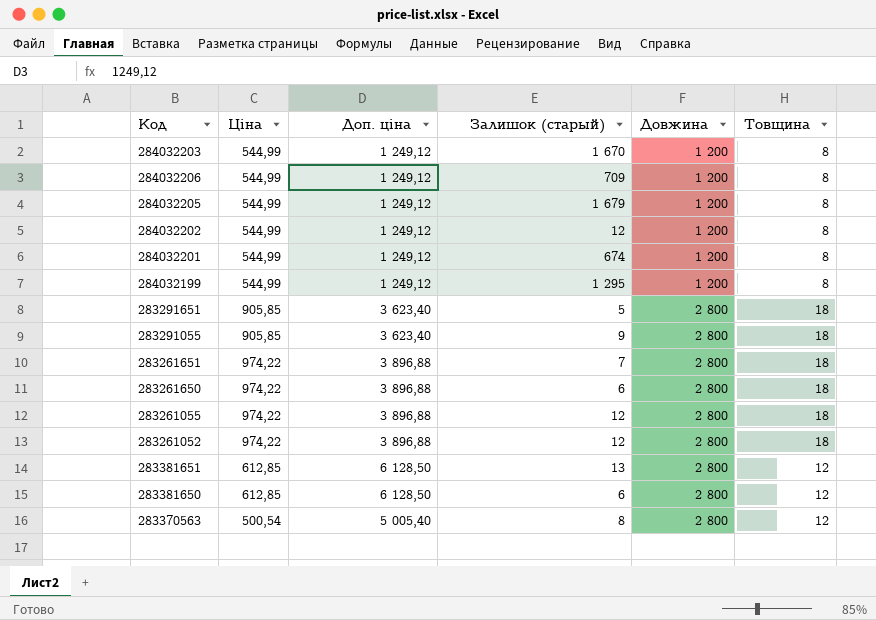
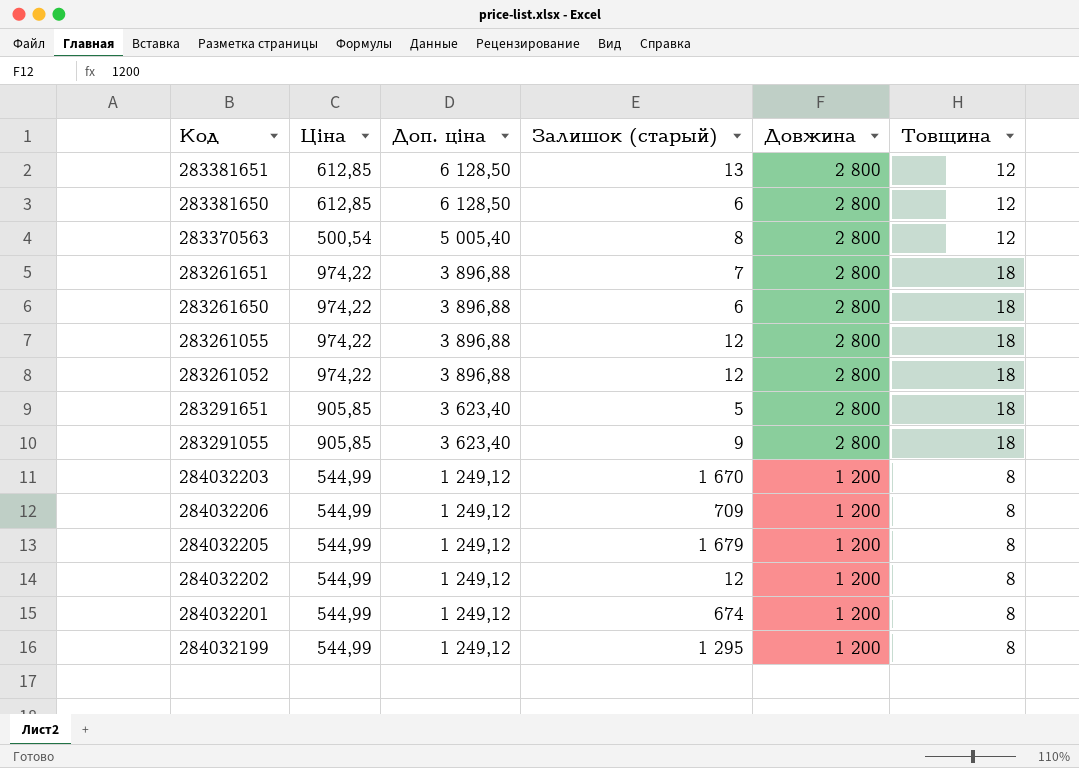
row order: Довжина ascending -> Доп. ціна descending

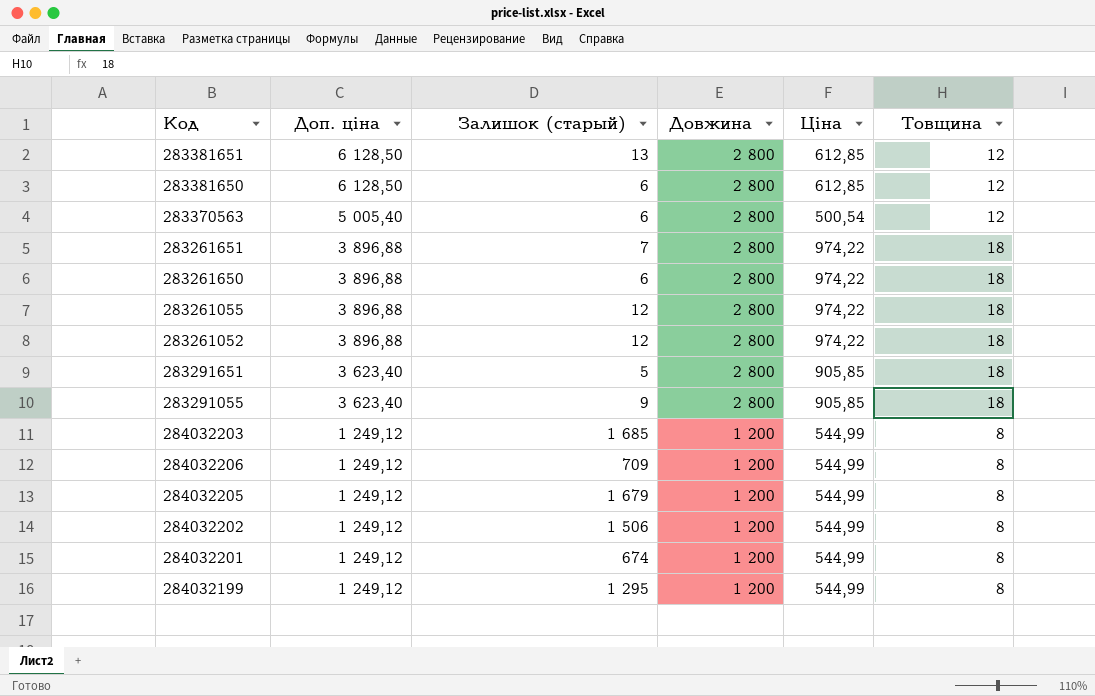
column Ціна | position: 2 -> 5
283370563 | Залишок (старый): 8 -> 6
284032203 | Залишок (старый): 1 670 -> 1 685
284032202 | Залишок (старый): 12 -> 1 506

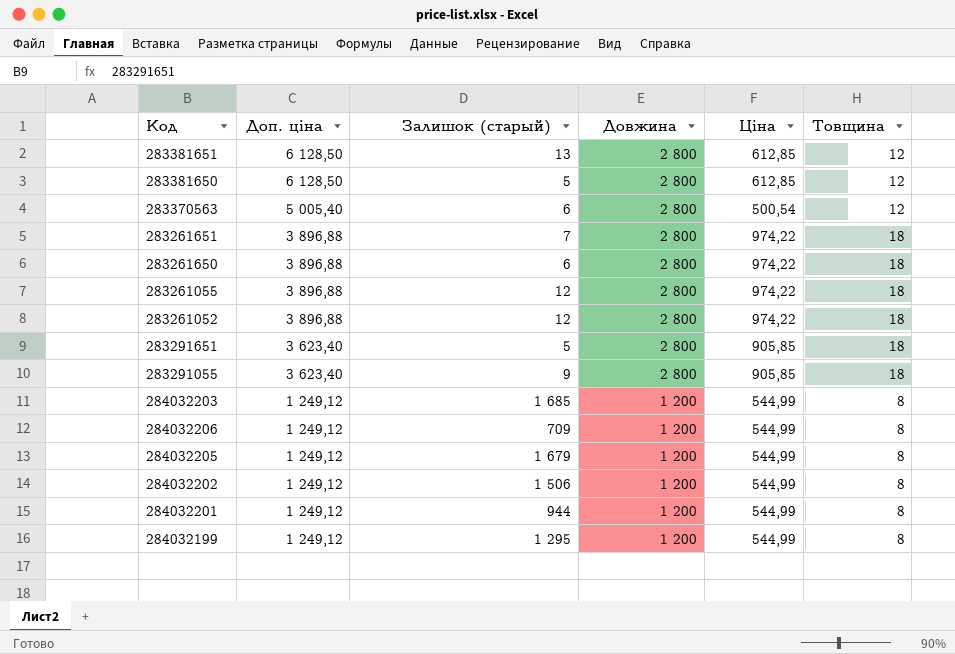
283381650 | Залишок (старый): 6 -> 5
284032201 | Залишок (старый): 674 -> 944

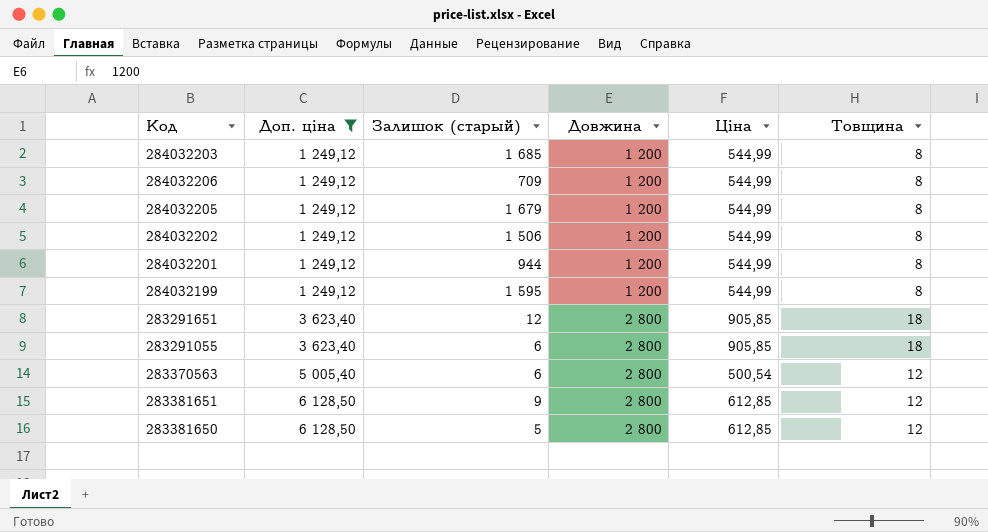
filter: none -> Доп. ціна != 3 896,88
row order: Доп. ціна descending -> Доп. ціна ascending
284032199 | Залишок (старый): 1 295 -> 1 595
283291651 | Залишок (старый): 5 -> 12
283291055 | Залишок (старый): 9 -> 6
283381651 | Залишок (старый): 13 -> 9

